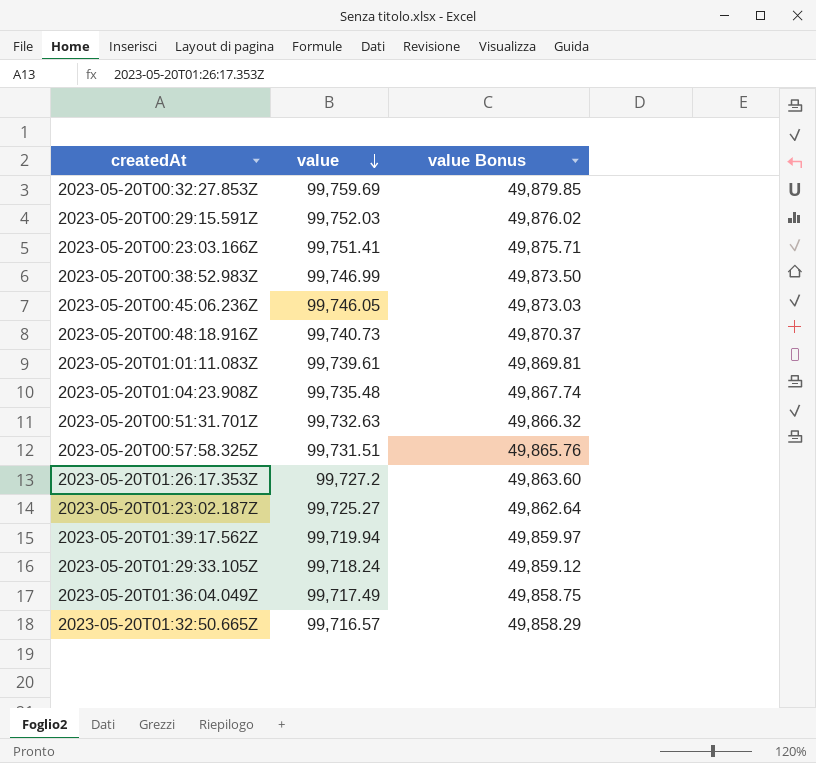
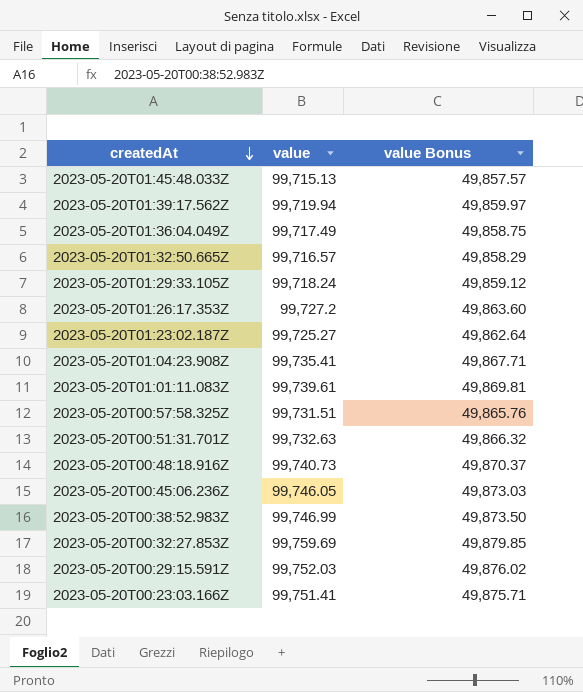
row order: value descending -> createdAt descending
row 2023-05-20T01:45:48.033Z: none -> 99,715.13 | 49,857.57
2023-05-20T01:04:23.908Z | value: 99,735.48 -> 99,735.41
2023-05-20T01:04:23.908Z | value Bonus: 49,867.74 -> 49,867.71

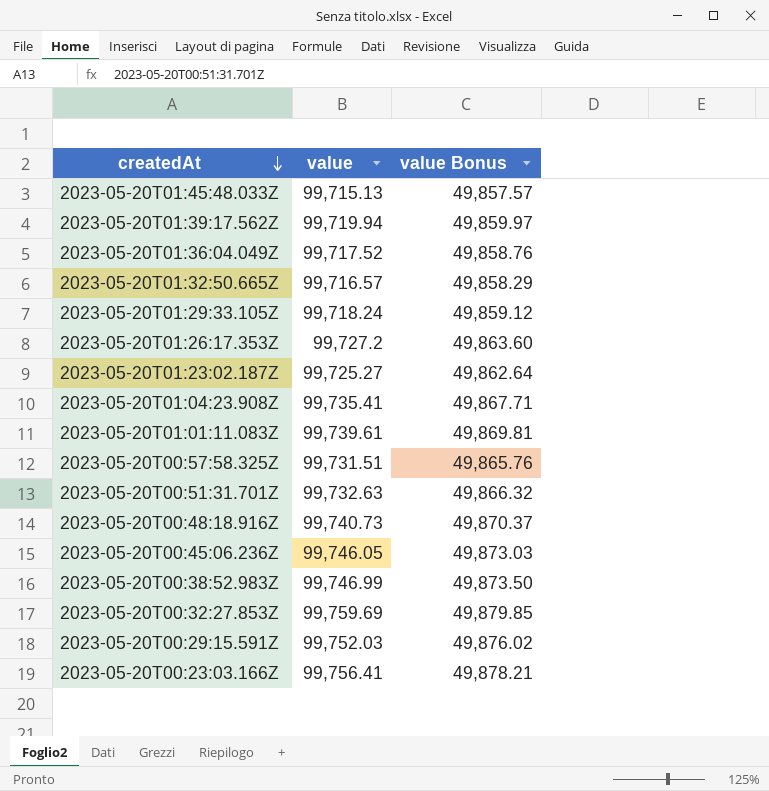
2023-05-20T01:36:04.049Z | value: 99,717.49 -> 99,717.52
2023-05-20T01:36:04.049Z | value Bonus: 49,858.75 -> 49,858.76
2023-05-20T00:23:03.166Z | value: 99,751.41 -> 99,756.41
2023-05-20T00:23:03.166Z | value Bonus: 49,875.71 -> 49,878.21

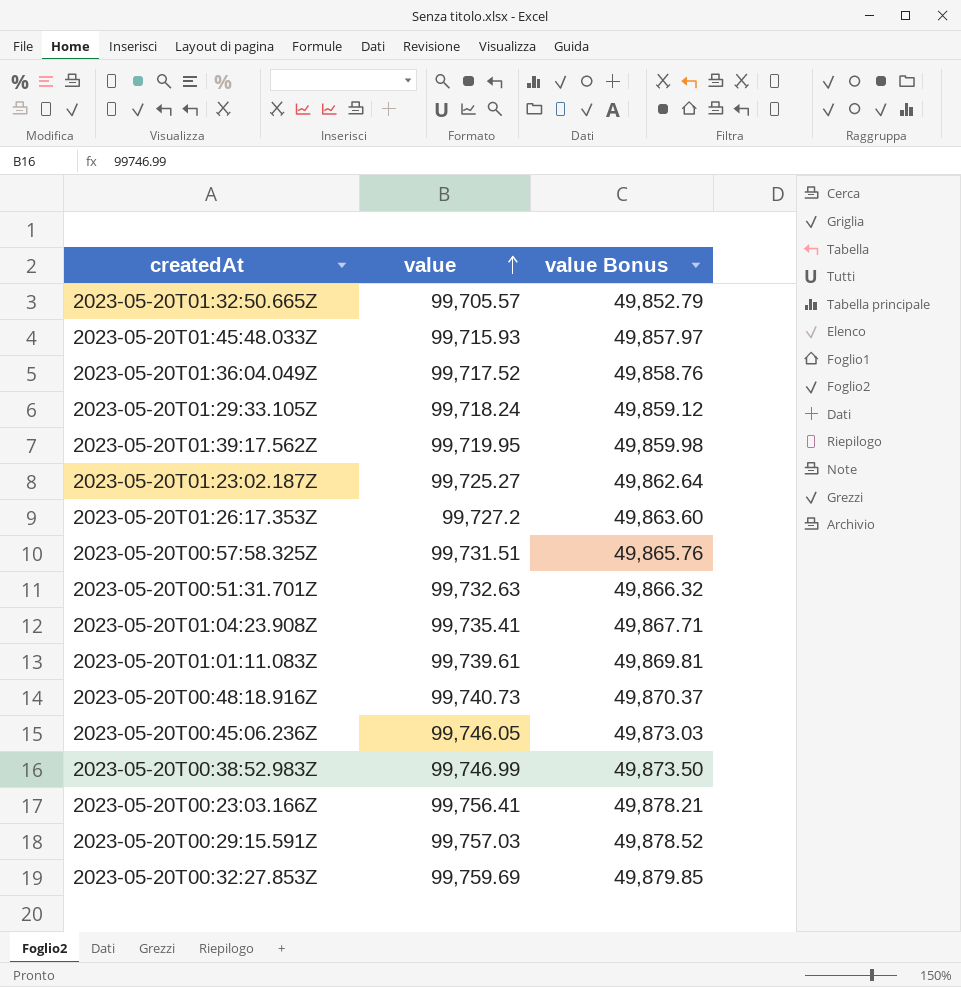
row order: createdAt descending -> value ascending
2023-05-20T01:32:50.665Z | value: 99,716.57 -> 99,705.57
2023-05-20T01:32:50.665Z | value Bonus: 49,858.29 -> 49,852.79
2023-05-20T01:45:48.033Z | value: 99,715.13 -> 99,715.93
2023-05-20T01:45:48.033Z | value Bonus: 49,857.57 -> 49,857.97
2023-05-20T01:39:17.562Z | value: 99,719.94 -> 99,719.95
2023-05-20T01:39:17.562Z | value Bonus: 49,859.97 -> 49,859.98
2023-05-20T00:29:15.591Z | value: 99,752.03 -> 99,757.03
2023-05-20T00:29:15.591Z | value Bonus: 49,876.02 -> 49,878.52

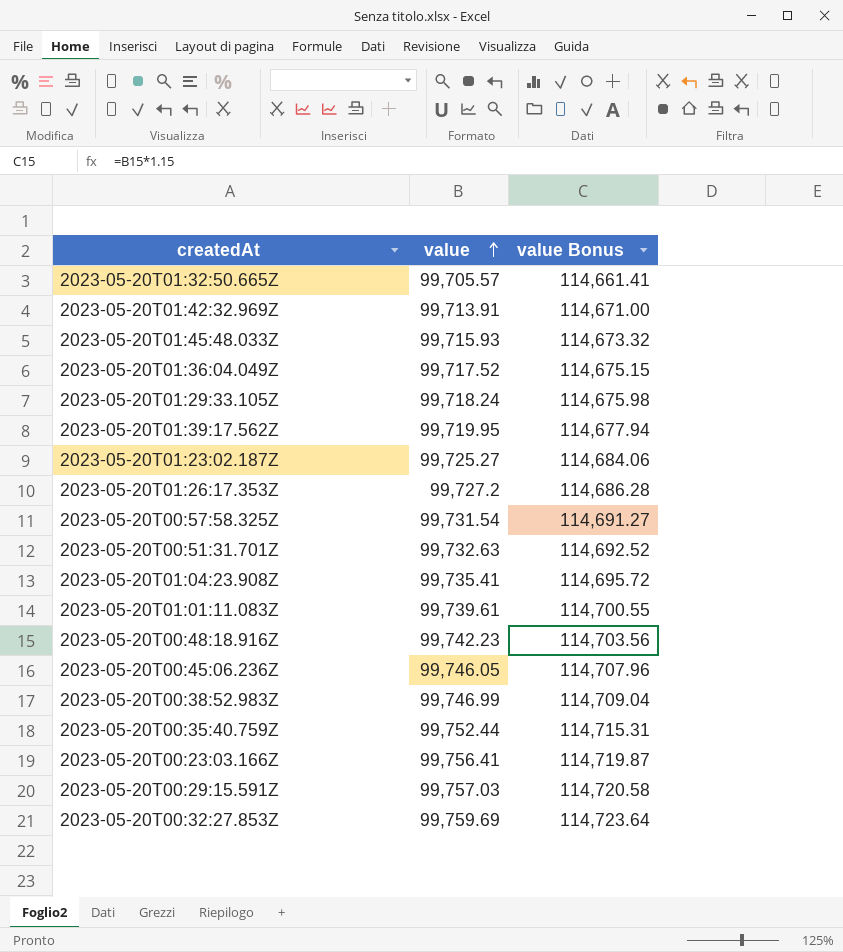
column value Bonus | formula: [value] * 0.5 -> [value] * 1.15
row 2023-05-20T01:42:32.969Z: none -> 99,713.91 | 114,671.00
2023-05-20T00:57:58.325Z | value: 99,731.51 -> 99,731.54
2023-05-20T00:48:18.916Z | value: 99,740.73 -> 99,742.23
row 2023-05-20T00:35:40.759Z: none -> 99,752.44 | 114,715.31

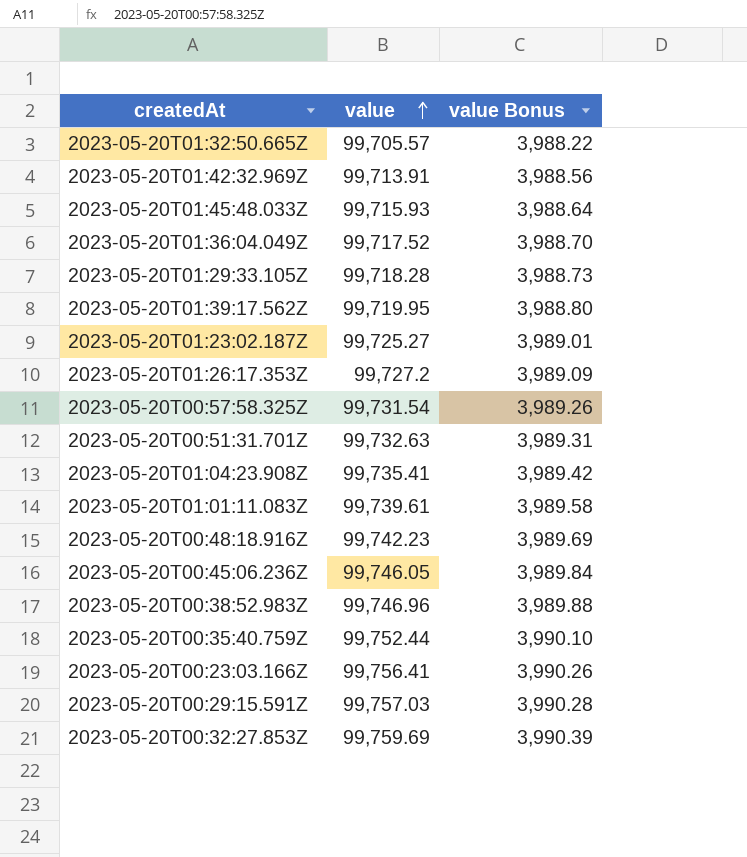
column value Bonus | formula: [value] * 1.15 -> [value] * 0.04
2023-05-20T01:29:33.105Z | value: 99,718.24 -> 99,718.28
2023-05-20T00:38:52.983Z | value: 99,746.99 -> 99,746.96

